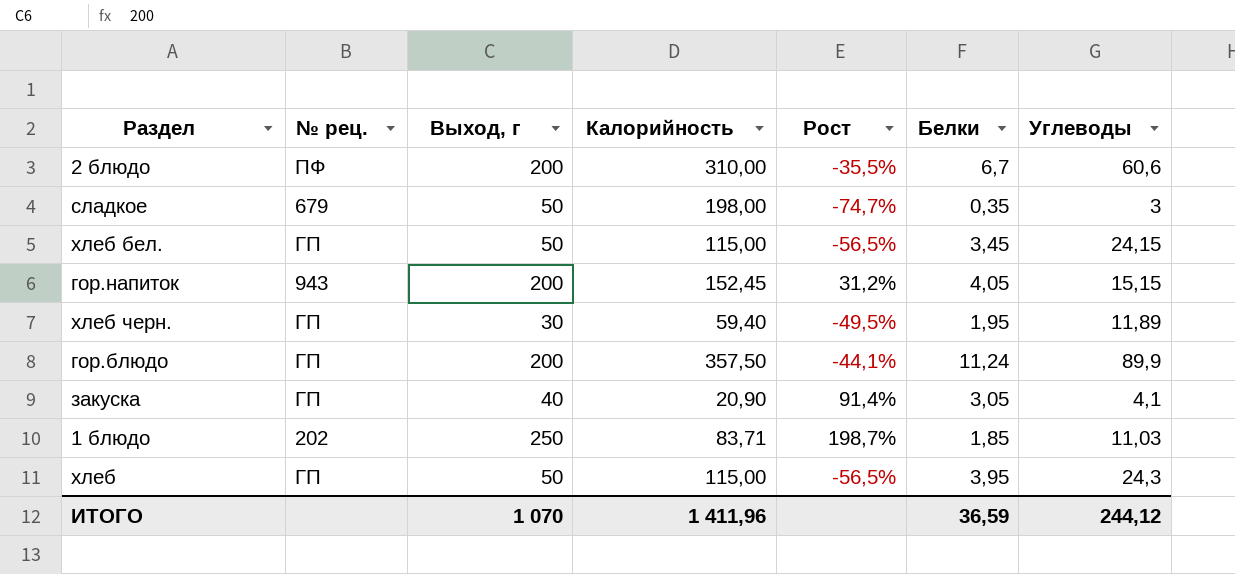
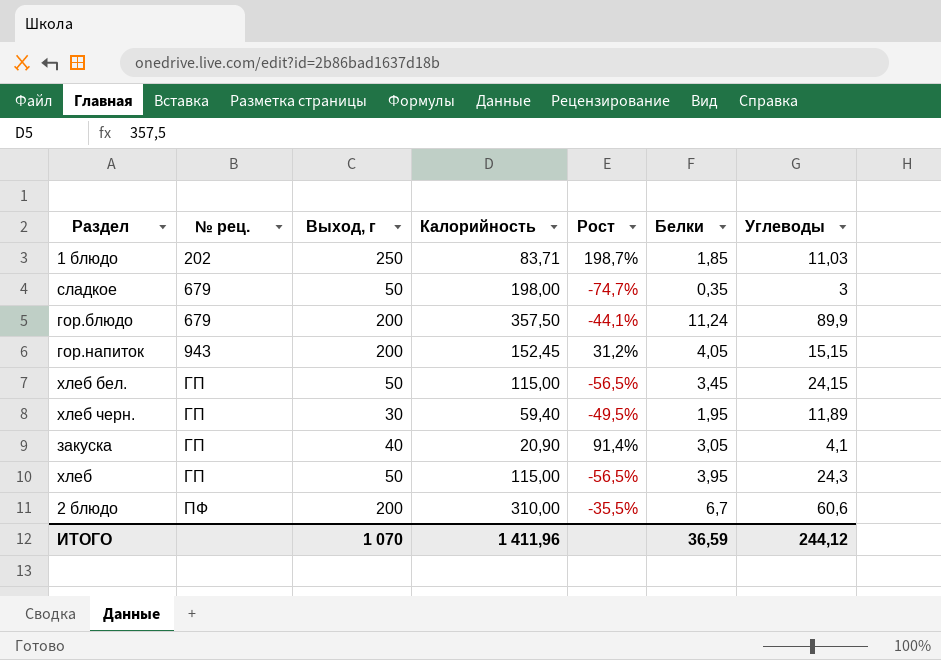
row order: none -> № рец. ascending
гор.блюдо | № рец.: ГП -> 679

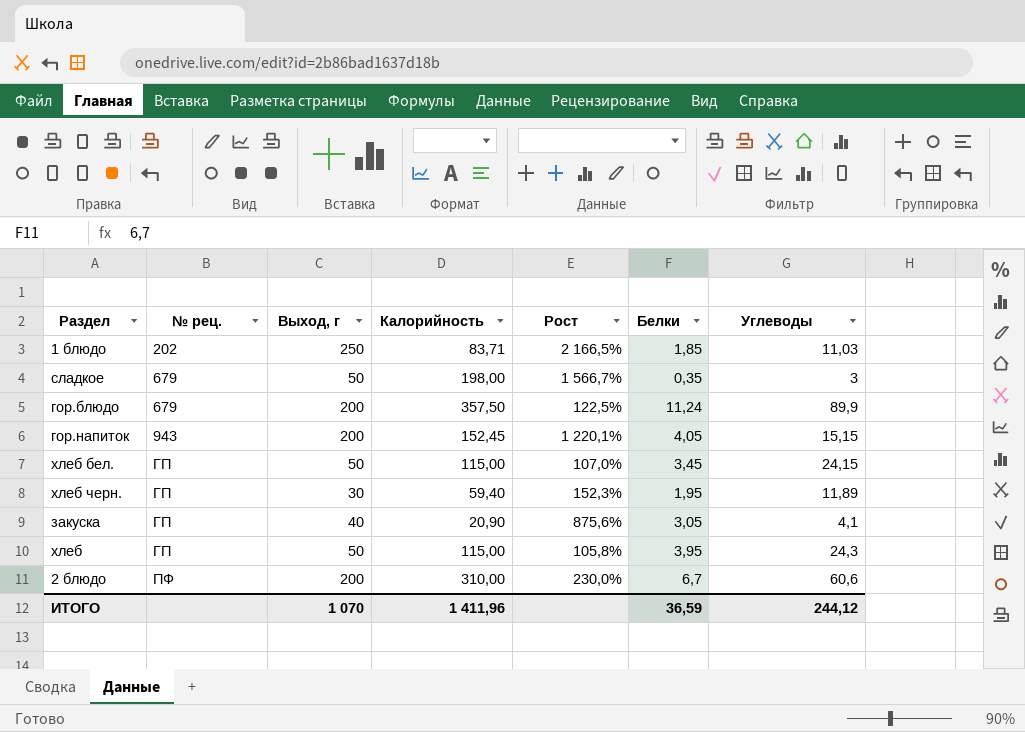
column Рост | formula: ([Выход, г] - [Калорийность]) / [Калорийность] -> ([Выход, г] - [Углеводы]) / [Углеводы]

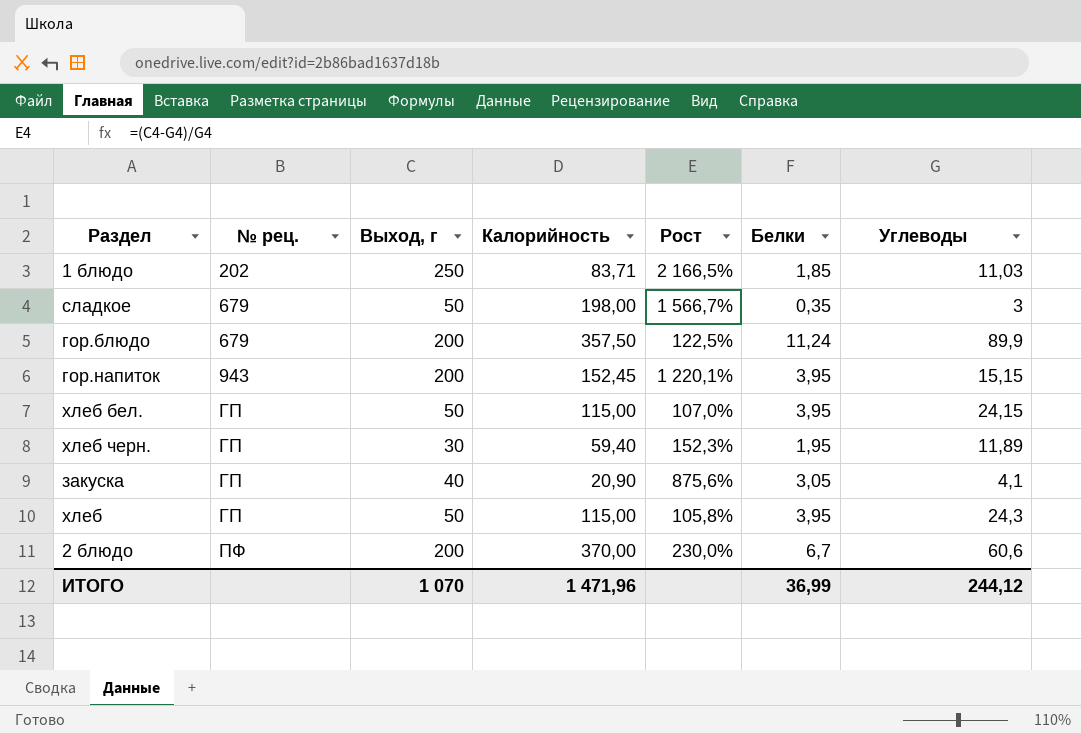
гор.напиток | Белки: 4,05 -> 3,95
хлеб бел. | Белки: 3,45 -> 3,95
2 блюдо | Калорийность: 310,00 -> 370,00
ИТОГО | Калорийность: 1 411,96 -> 1 471,96
ИТОГО | Белки: 36,59 -> 36,99

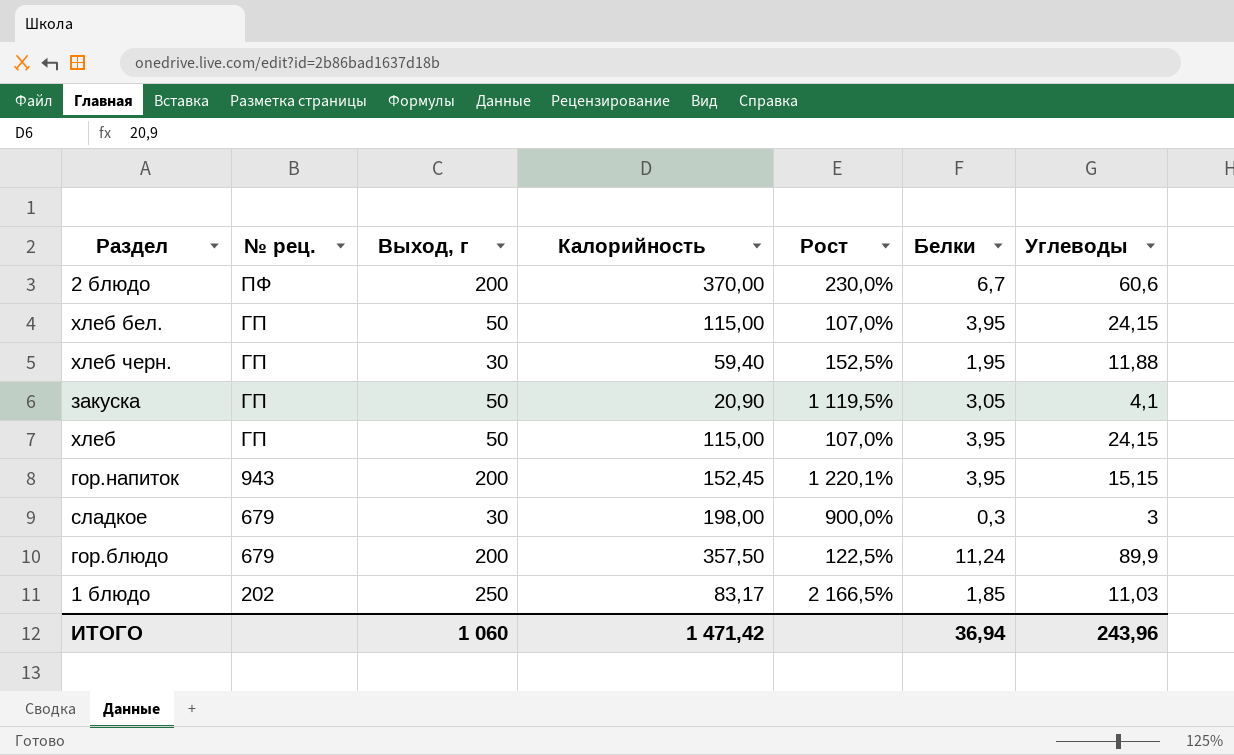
row order: № рец. ascending -> № рец. descending
хлеб черн. | Рост: 152,3% -> 152,5%
хлеб черн. | Углеводы: 11,89 -> 11,88
закуска | Выход, г: 40 -> 50
закуска | Рост: 875,6% -> 1 119,5%
хлеб | Рост: 105,8% -> 107,0%
хлеб | Углеводы: 24,3 -> 24,15
сладкое | Выход, г: 50 -> 30
сладкое | Рост: 1 566,7% -> 900,0%
сладкое | Белки: 0,35 -> 0,3
1 блюдо | Калорийность: 83,71 -> 83,17
ИТОГО | Выход, г: 1 070 -> 1 060
ИТОГО | Калорийность: 1 471,96 -> 1 471,42
ИТОГО | Белки: 36,99 -> 36,94
ИТОГО | Углеводы: 244,12 -> 243,96

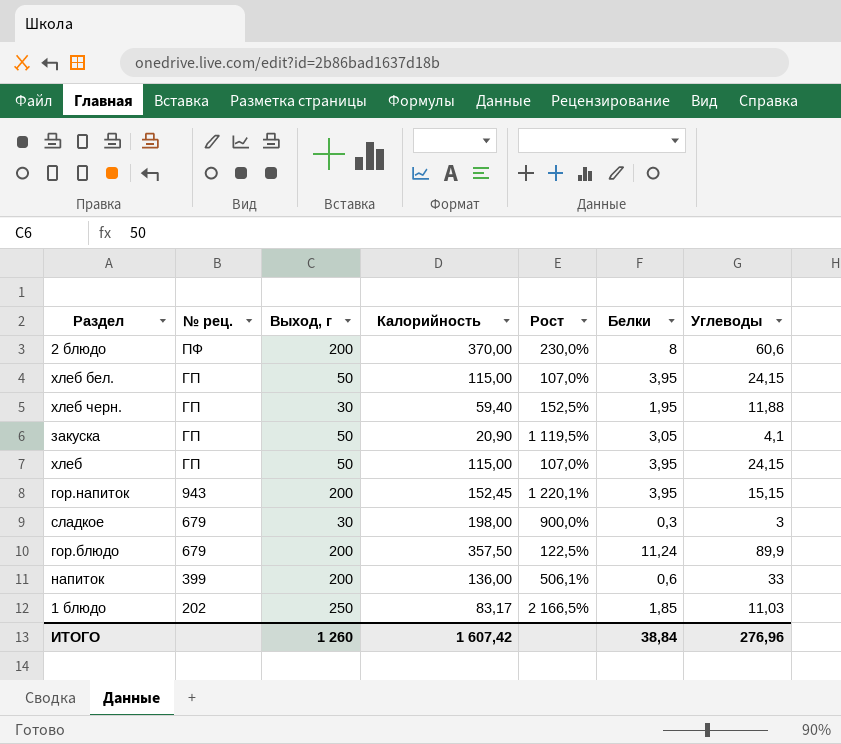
2 блюдо | Белки: 6,7 -> 8
row напиток: none -> 399 | 200 | 136,00 | 506,1% | 0,6 | 33
ИТОГО | Выход, г: 1 060 -> 1 260
ИТОГО | Калорийность: 1 471,42 -> 1 607,42
ИТОГО | Белки: 36,94 -> 38,84
ИТОГО | Углеводы: 243,96 -> 276,96

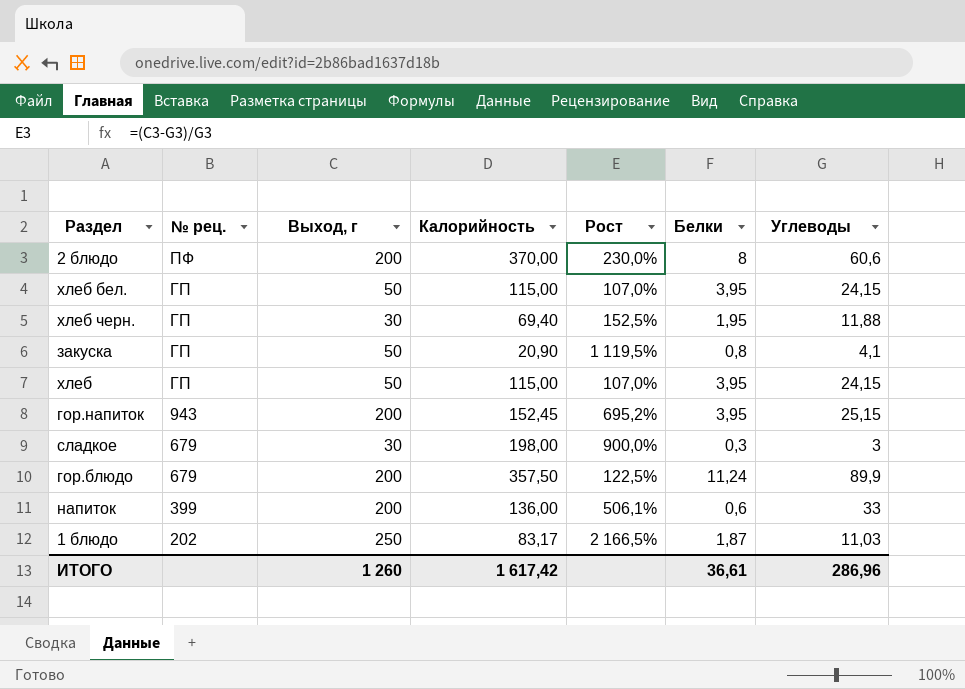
хлеб черн. | Калорийность: 59,40 -> 69,40
закуска | Белки: 3,05 -> 0,8
гор.напиток | Рост: 1 220,1% -> 695,2%
гор.напиток | Углеводы: 15,15 -> 25,15
1 блюдо | Белки: 1,85 -> 1,87
ИТОГО | Калорийность: 1 607,42 -> 1 617,42
ИТОГО | Белки: 38,84 -> 36,61
ИТОГО | Углеводы: 276,96 -> 286,96

